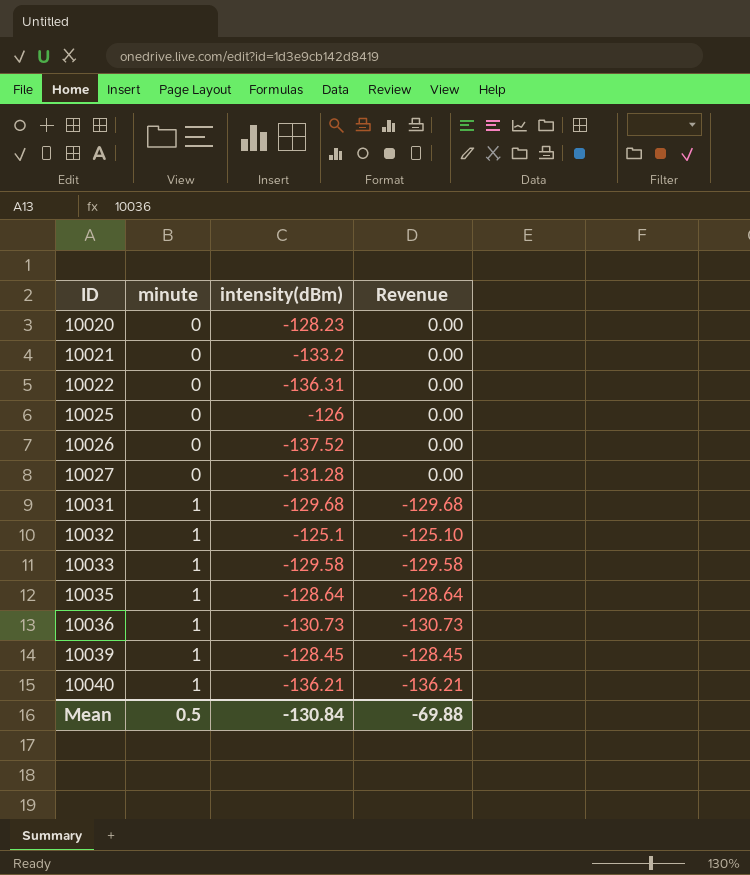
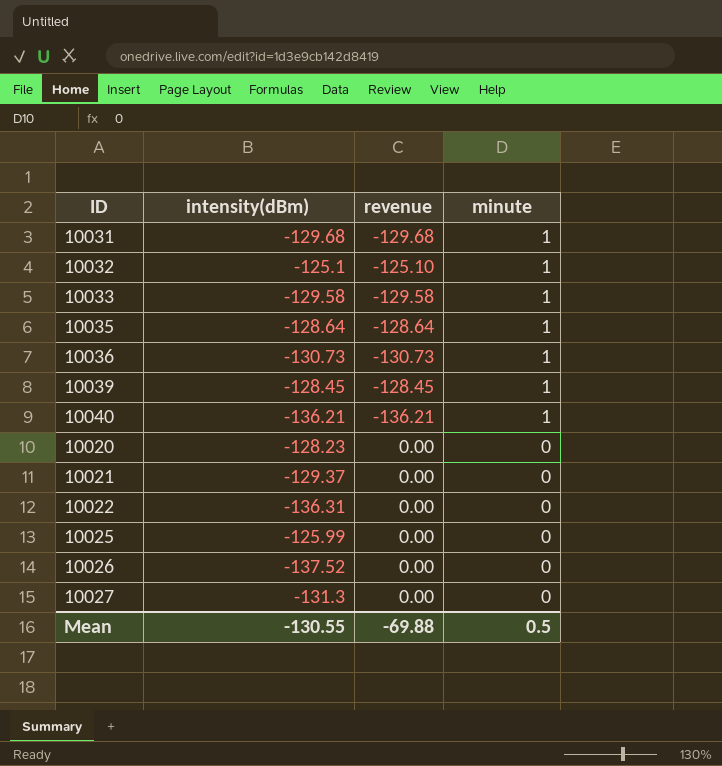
row order: ID ascending -> minute descending
column name: Revenue -> revenue
column minute | position: 2 -> 4
10021 | intensity(dBm): -133.2 -> -129.37
10025 | intensity(dBm): -126 -> -125.99
10027 | intensity(dBm): -131.28 -> -131.3
Mean | intensity(dBm): -130.84 -> -130.55

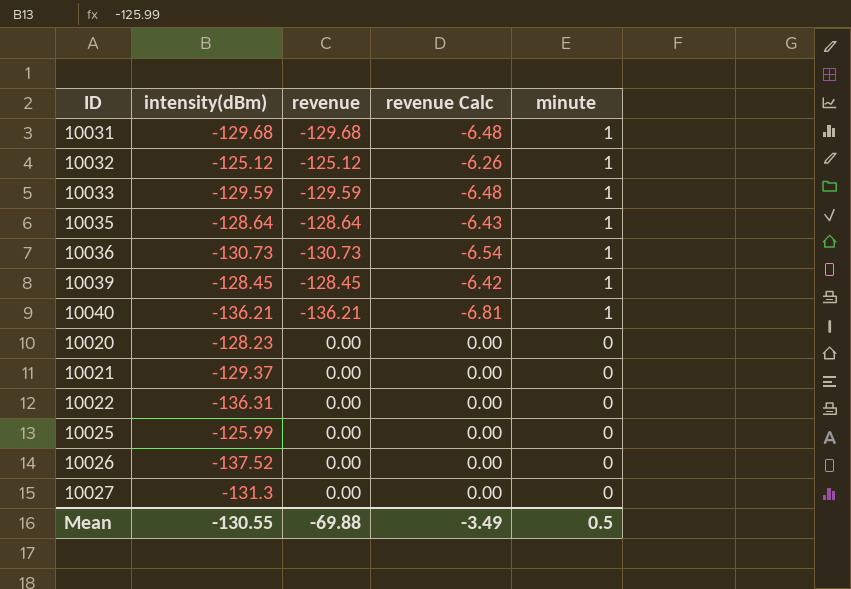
column revenue Calc | formula: none -> [revenue] * 0.05
10032 | intensity(dBm): -125.1 -> -125.12
10032 | revenue: -125.10 -> -125.12
10033 | intensity(dBm): -129.58 -> -129.59
10033 | revenue: -129.58 -> -129.59

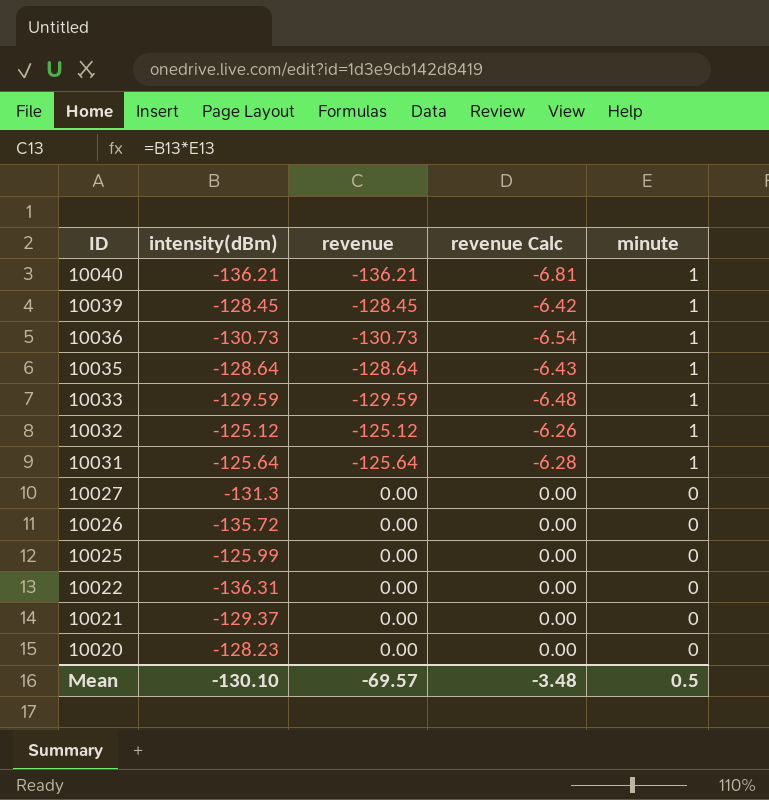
row order: minute descending -> ID descending
10031 | intensity(dBm): -129.68 -> -125.64
10031 | revenue: -129.68 -> -125.64
10031 | revenue Calc: -6.48 -> -6.28
10026 | intensity(dBm): -137.52 -> -135.72
Mean | intensity(dBm): -130.55 -> -130.10
Mean | revenue: -69.88 -> -69.57
Mean | revenue Calc: -3.49 -> -3.48

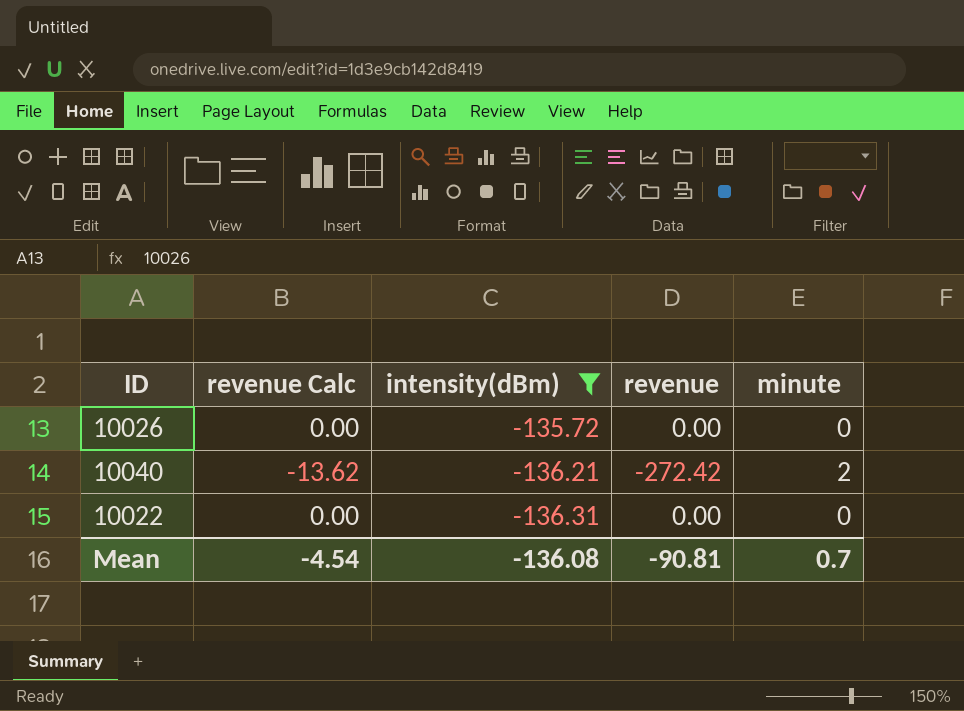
filter: none -> intensity(dBm) <= -135.72
row order: ID descending -> intensity(dBm) descending
column revenue Calc | position: 4 -> 2
10040 | revenue Calc: -6.81 -> -13.62
10040 | revenue: -136.21 -> -272.42
10040 | minute: 1 -> 2
Mean | revenue Calc: -3.48 -> -4.54
Mean | intensity(dBm): -130.10 -> -136.08
Mean | revenue: -69.57 -> -90.81
Mean | minute: 0.5 -> 0.7

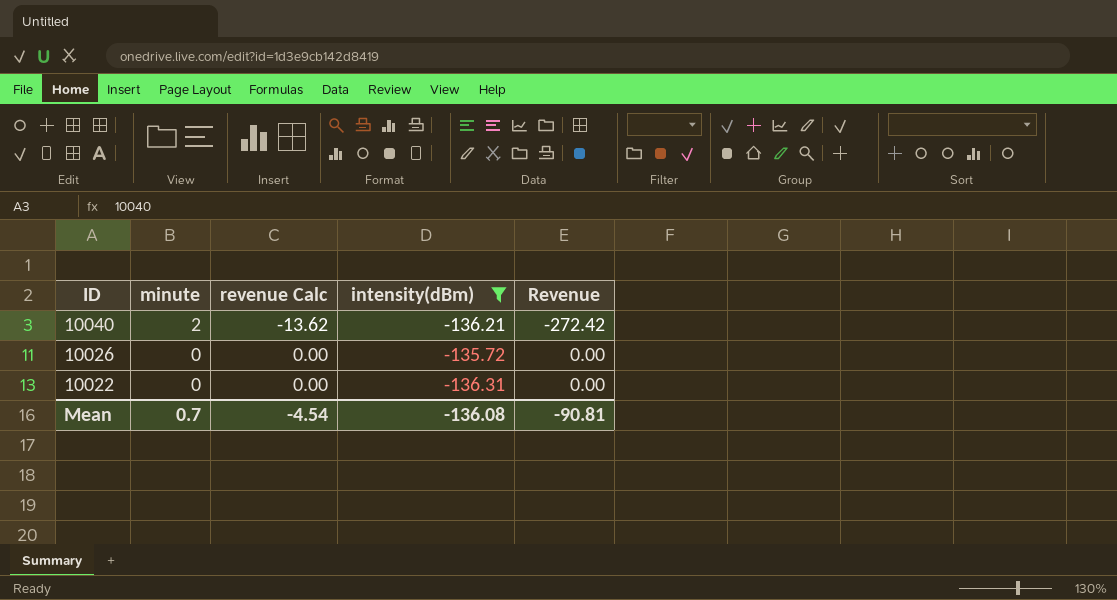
row order: intensity(dBm) descending -> ID descending
column minute | position: 5 -> 2
column name: revenue -> Revenue

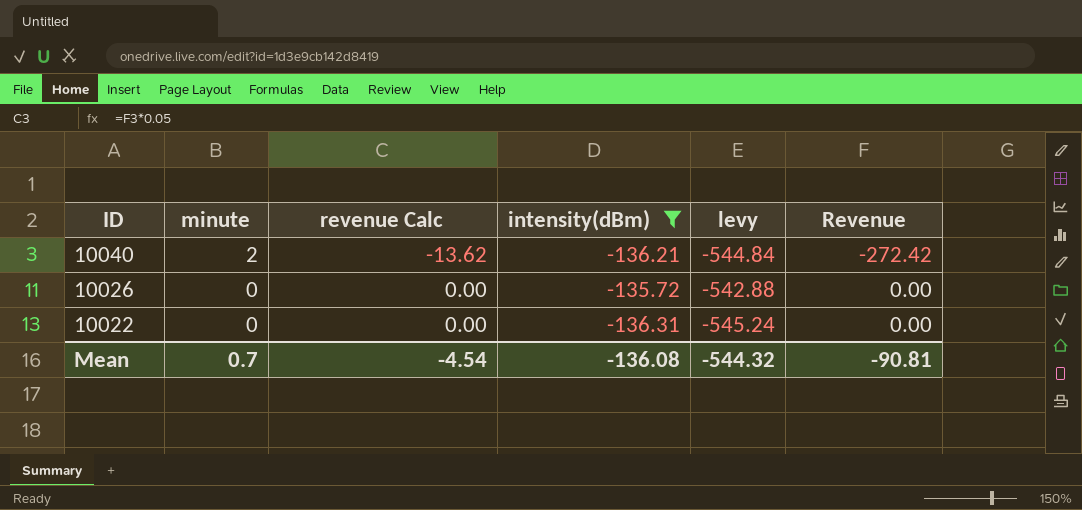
column levy | formula: none -> [intensity(dBm)] * 4

